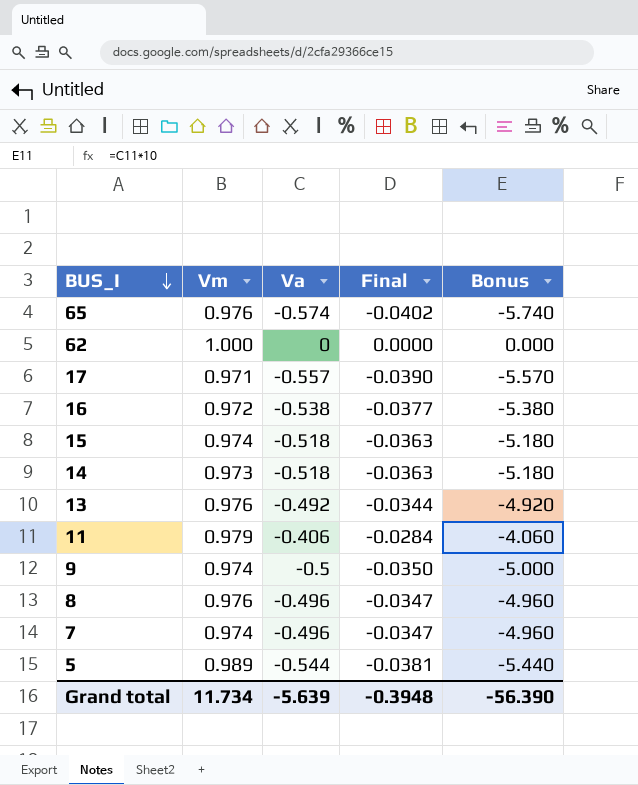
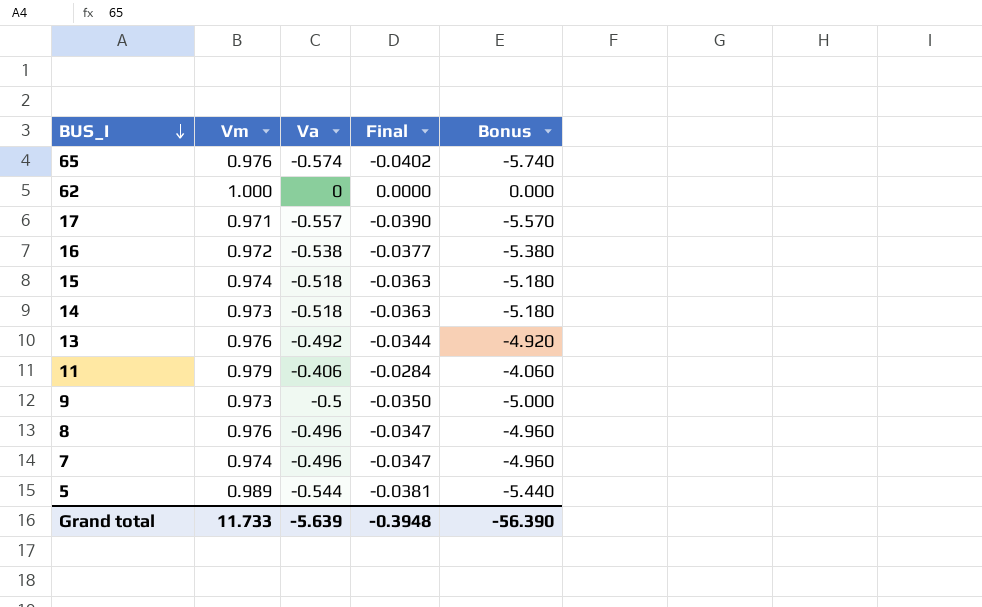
9 | Vm: 0.974 -> 0.973
Grand total | Vm: 11.734 -> 11.733

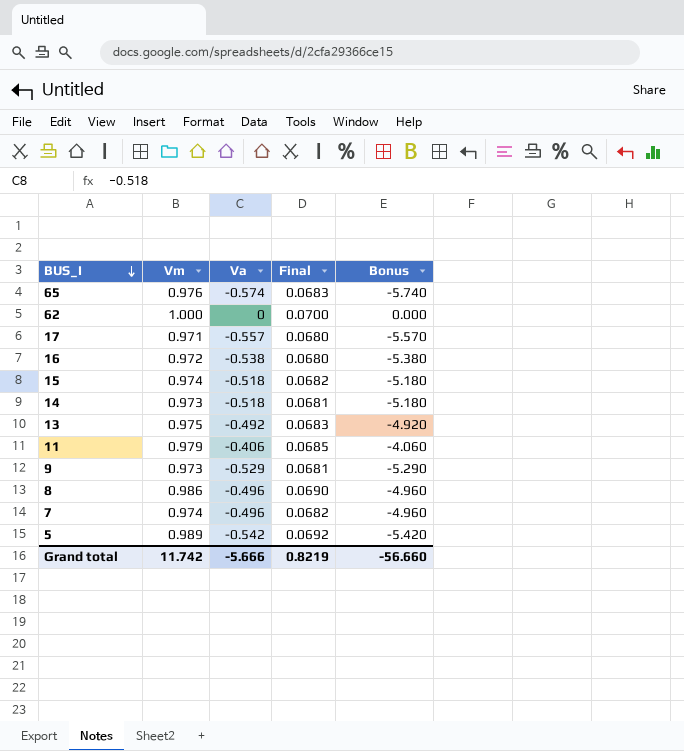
column Final | formula: [Va] * 0.07 -> [Vm] * 0.07
13 | Vm: 0.976 -> 0.975
9 | Va: -0.5 -> -0.529
9 | Bonus: -5.000 -> -5.290
8 | Vm: 0.976 -> 0.986
5 | Va: -0.544 -> -0.542
5 | Bonus: -5.440 -> -5.420
Grand total | Vm: 11.733 -> 11.742
Grand total | Va: -5.639 -> -5.666
Grand total | Final: -0.3948 -> 0.8219
Grand total | Bonus: -56.390 -> -56.660

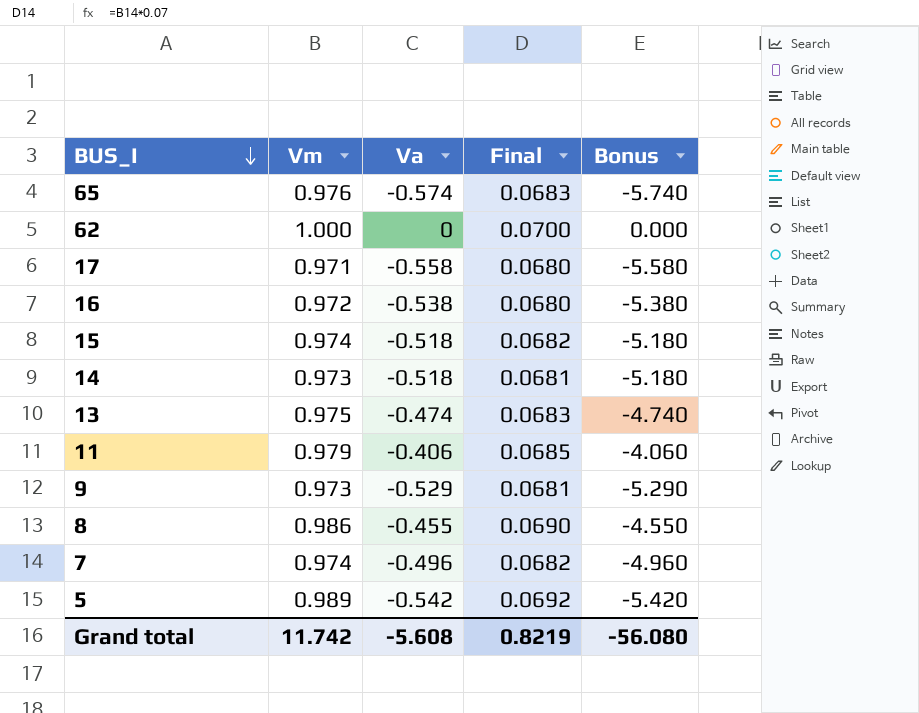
17 | Va: -0.557 -> -0.558
17 | Bonus: -5.570 -> -5.580
13 | Va: -0.492 -> -0.474
13 | Bonus: -4.920 -> -4.740
8 | Va: -0.496 -> -0.455
8 | Bonus: -4.960 -> -4.550
Grand total | Va: -5.666 -> -5.608
Grand total | Bonus: -56.660 -> -56.080

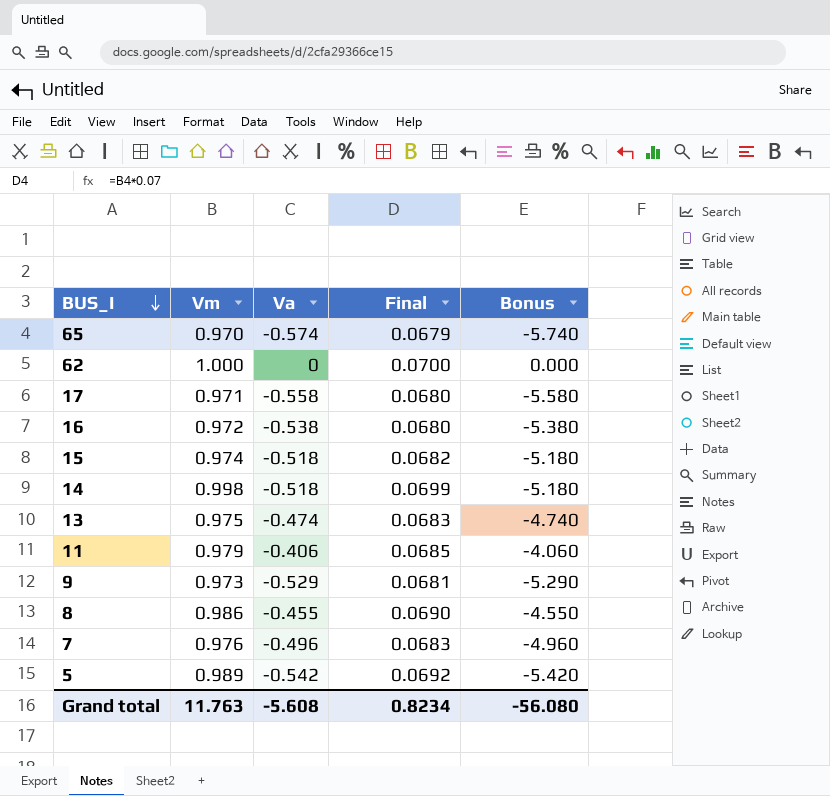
65 | Vm: 0.976 -> 0.970
65 | Final: 0.0683 -> 0.0679
14 | Vm: 0.973 -> 0.998
14 | Final: 0.0681 -> 0.0699
7 | Vm: 0.974 -> 0.976
7 | Final: 0.0682 -> 0.0683
Grand total | Vm: 11.742 -> 11.763
Grand total | Final: 0.8219 -> 0.8234

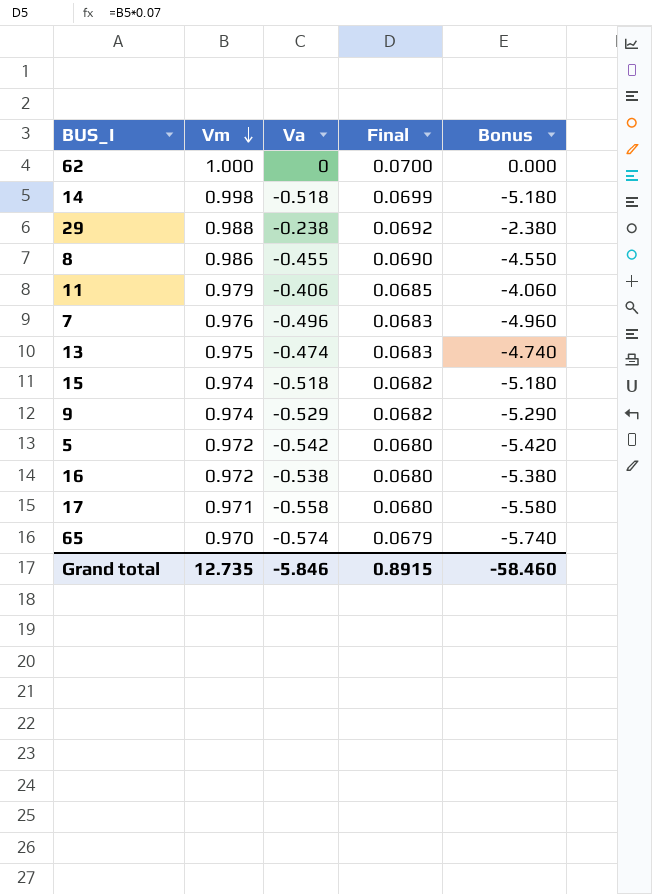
row order: BUS_I descending -> Vm descending
row 29: none -> 0.988 | -0.238 | 0.0692 | -2.380
9 | Vm: 0.973 -> 0.974
9 | Final: 0.0681 -> 0.0682
5 | Vm: 0.989 -> 0.972
5 | Final: 0.0692 -> 0.0680
Grand total | Vm: 11.763 -> 12.735
Grand total | Va: -5.608 -> -5.846
Grand total | Final: 0.8234 -> 0.8915
Grand total | Bonus: -56.080 -> -58.460

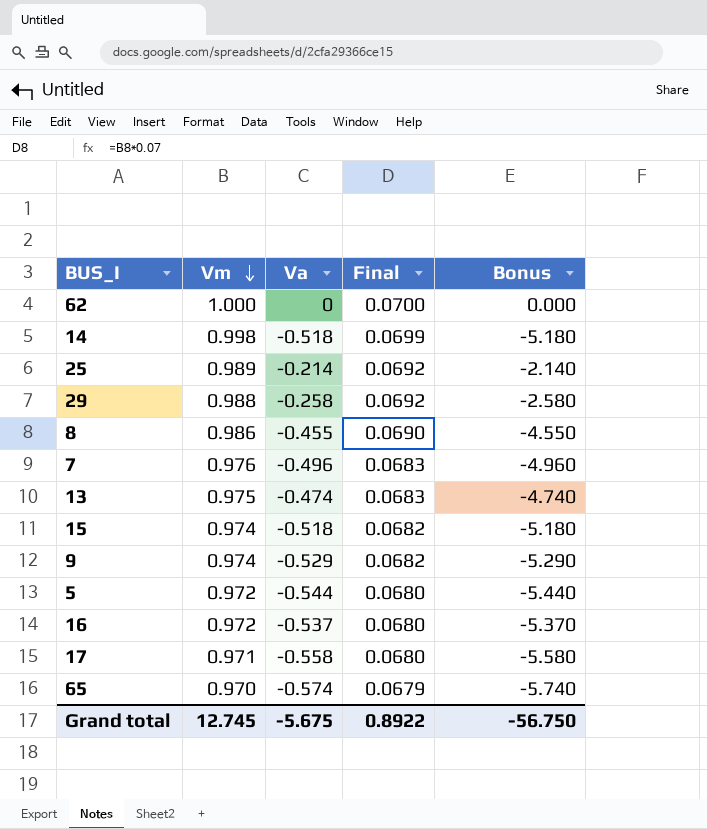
row 11: 0.979 | -0.406 | 0.0685 | -4.060 -> none
row 25: none -> 0.989 | -0.214 | 0.0692 | -2.140
29 | Va: -0.238 -> -0.258
29 | Bonus: -2.380 -> -2.580
5 | Va: -0.542 -> -0.544
5 | Bonus: -5.420 -> -5.440
16 | Va: -0.538 -> -0.537
16 | Bonus: -5.380 -> -5.370
Grand total | Vm: 12.735 -> 12.745
Grand total | Va: -5.846 -> -5.675
Grand total | Final: 0.8915 -> 0.8922
Grand total | Bonus: -58.460 -> -56.750

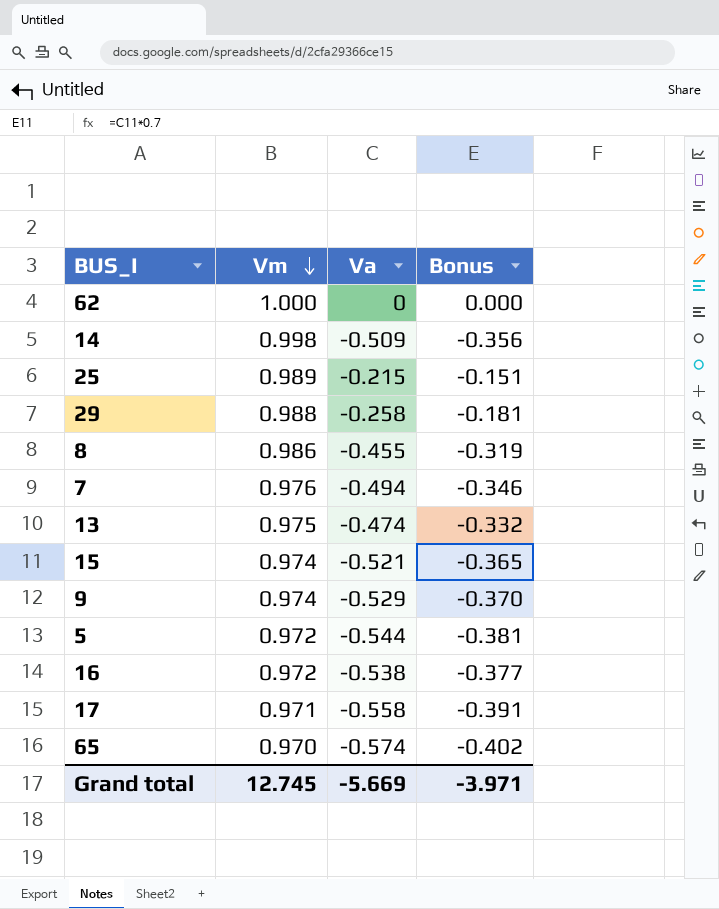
column Final | formula: [Vm] * 0.07 -> none
column Bonus | formula: [Va] * 10 -> [Va] * 0.7
14 | Va: -0.518 -> -0.509
25 | Va: -0.214 -> -0.215
7 | Va: -0.496 -> -0.494
15 | Va: -0.518 -> -0.521
16 | Va: -0.537 -> -0.538
Grand total | Va: -5.675 -> -5.669
Grand total | Bonus: -56.750 -> -3.971

